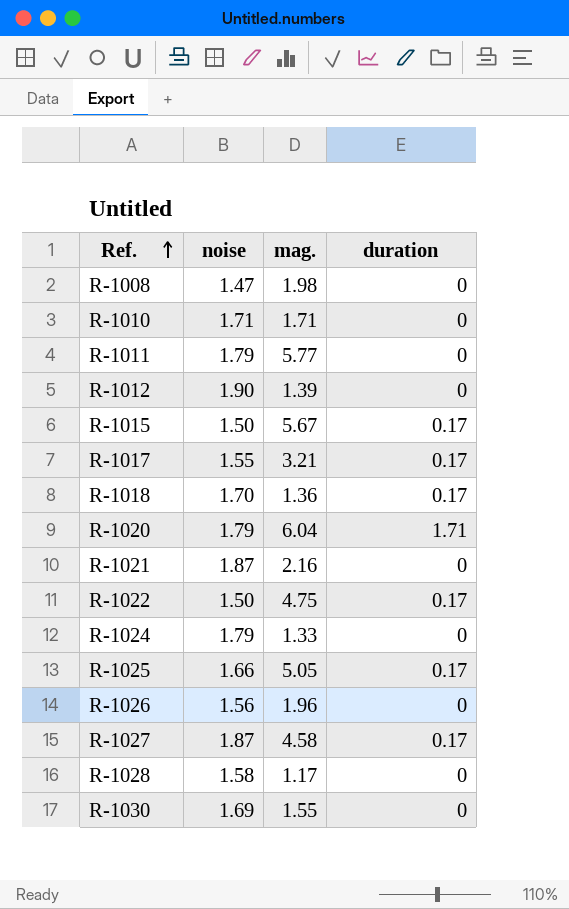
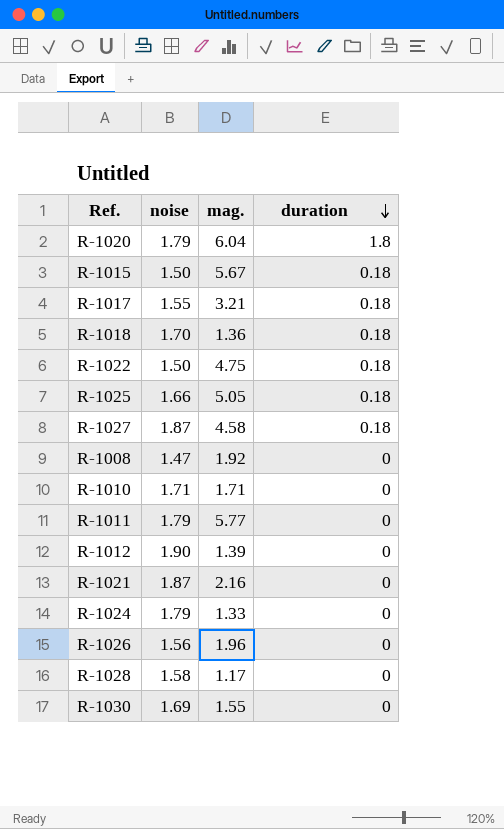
row order: Ref. ascending -> duration descending
R-1020 | duration: 1.71 -> 1.8
R-1015 | duration: 0.17 -> 0.18
R-1017 | duration: 0.17 -> 0.18
R-1018 | duration: 0.17 -> 0.18
R-1022 | duration: 0.17 -> 0.18
R-1025 | duration: 0.17 -> 0.18
R-1027 | duration: 0.17 -> 0.18
R-1008 | mag.: 1.98 -> 1.92

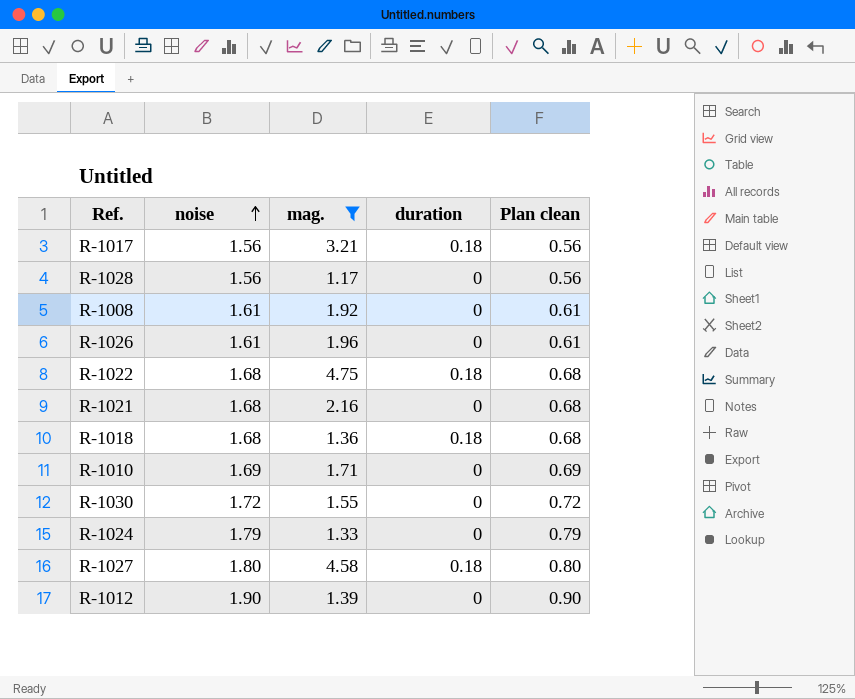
filter: none -> mag. <= 4.75
row order: duration descending -> noise ascending
column Plan clean | formula: none -> [noise] - 1
R-1017 | noise: 1.55 -> 1.56
R-1028 | noise: 1.58 -> 1.56
R-1008 | noise: 1.47 -> 1.61
R-1026 | noise: 1.56 -> 1.61
R-1022 | noise: 1.50 -> 1.68
R-1021 | noise: 1.87 -> 1.68
R-1018 | noise: 1.70 -> 1.68
R-1010 | noise: 1.71 -> 1.69
R-1030 | noise: 1.69 -> 1.72
R-1027 | noise: 1.87 -> 1.80

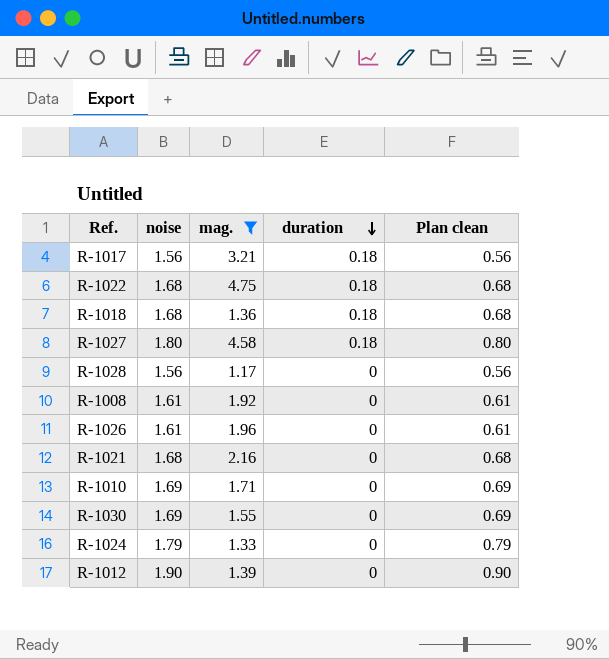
row order: noise ascending -> duration descending
R-1030 | noise: 1.72 -> 1.69
R-1030 | Plan clean: 0.72 -> 0.69

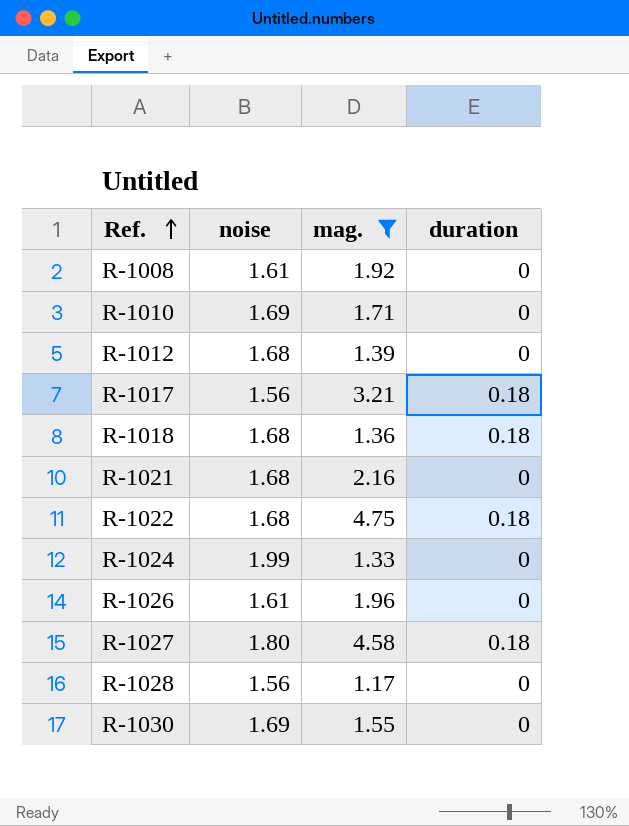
row order: duration descending -> Ref. ascending
column Plan clean | formula: [noise] - 1 -> none
R-1012 | noise: 1.90 -> 1.68
R-1024 | noise: 1.79 -> 1.99

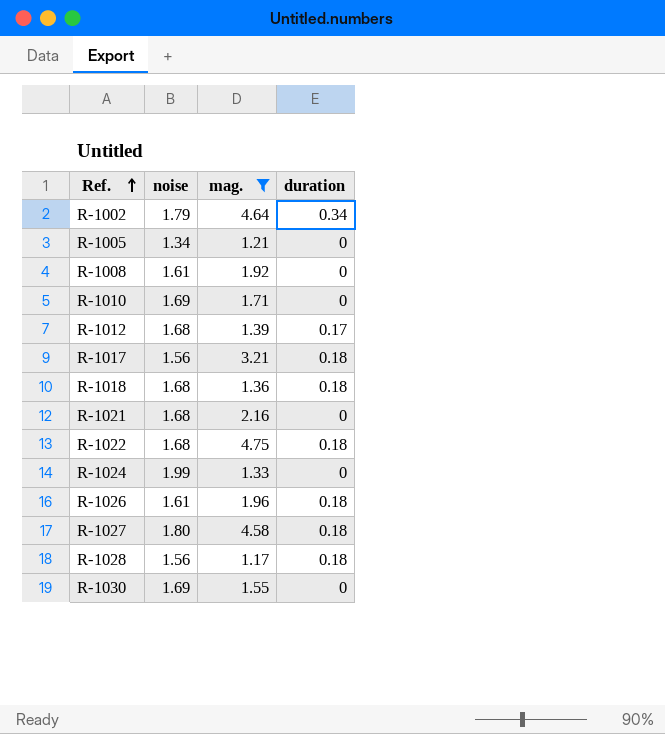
row R-1002: none -> 1.79 | 4.64 | 0.34
row R-1005: none -> 1.34 | 1.21 | 0
R-1012 | duration: 0 -> 0.17
R-1026 | duration: 0 -> 0.18
R-1028 | duration: 0 -> 0.18

